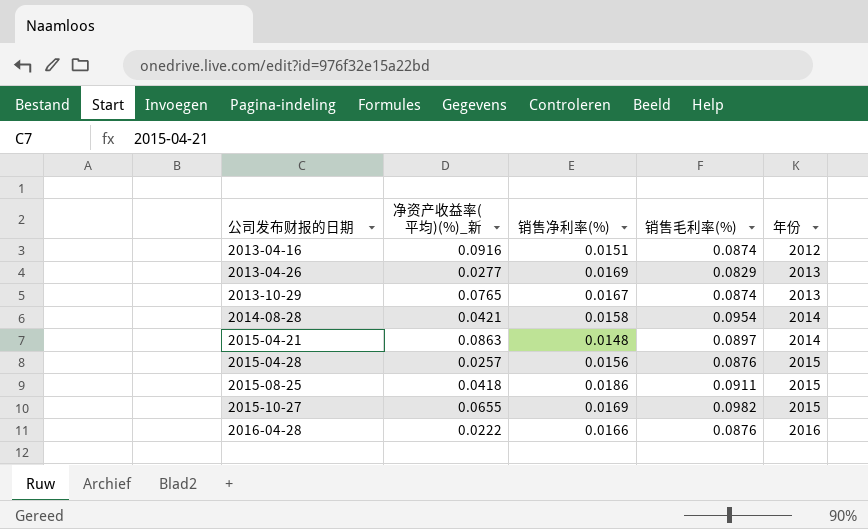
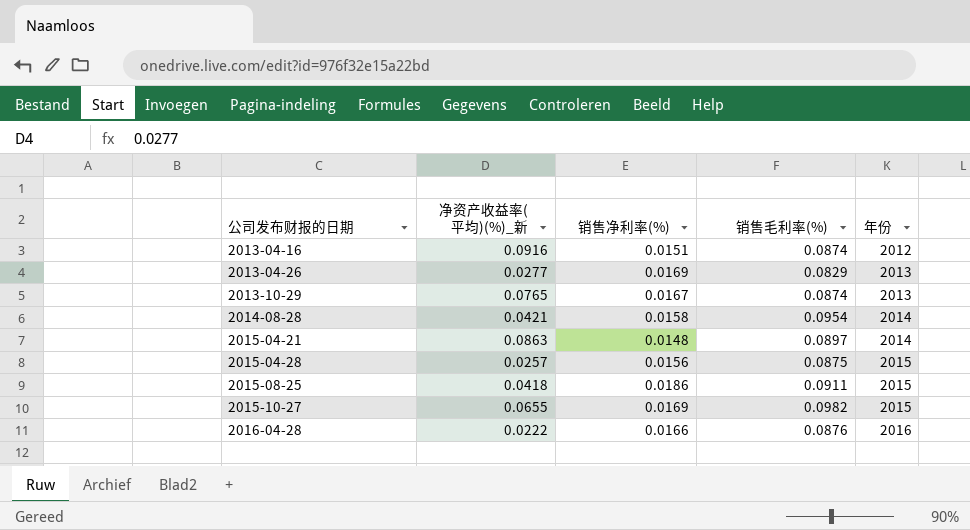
2015-04-28 | 销售毛利率(%): 0.0876 -> 0.0875

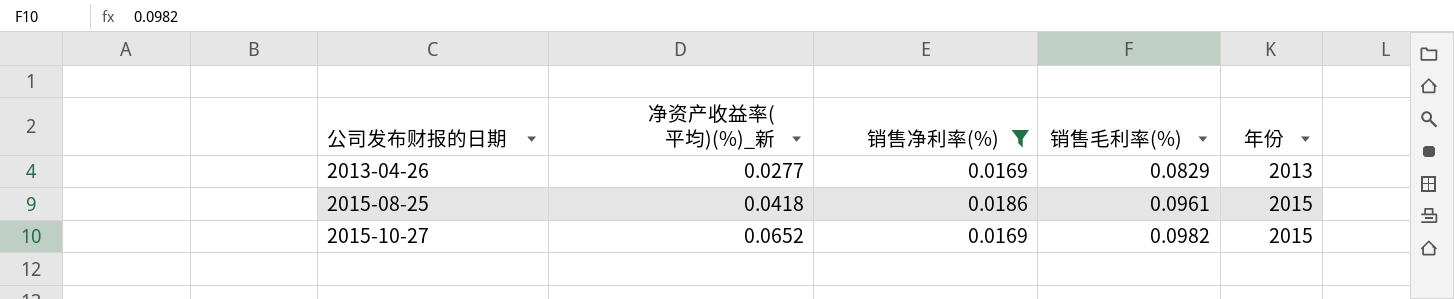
filter: none -> 销售净利率(%) >= 0.0169
2015-08-25 | 销售毛利率(%): 0.0911 -> 0.0961
2015-10-27 | 净资产收益率(平均)(%)_新: 0.0655 -> 0.0652

